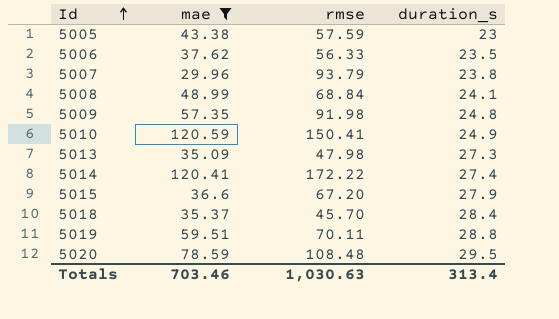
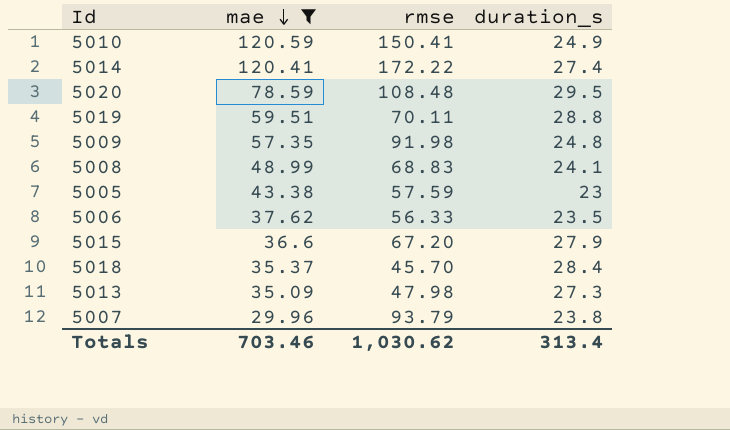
row order: Id ascending -> mae descending
5008 | rmse: 68.84 -> 68.83
Totals | rmse: 1,030.63 -> 1,030.62

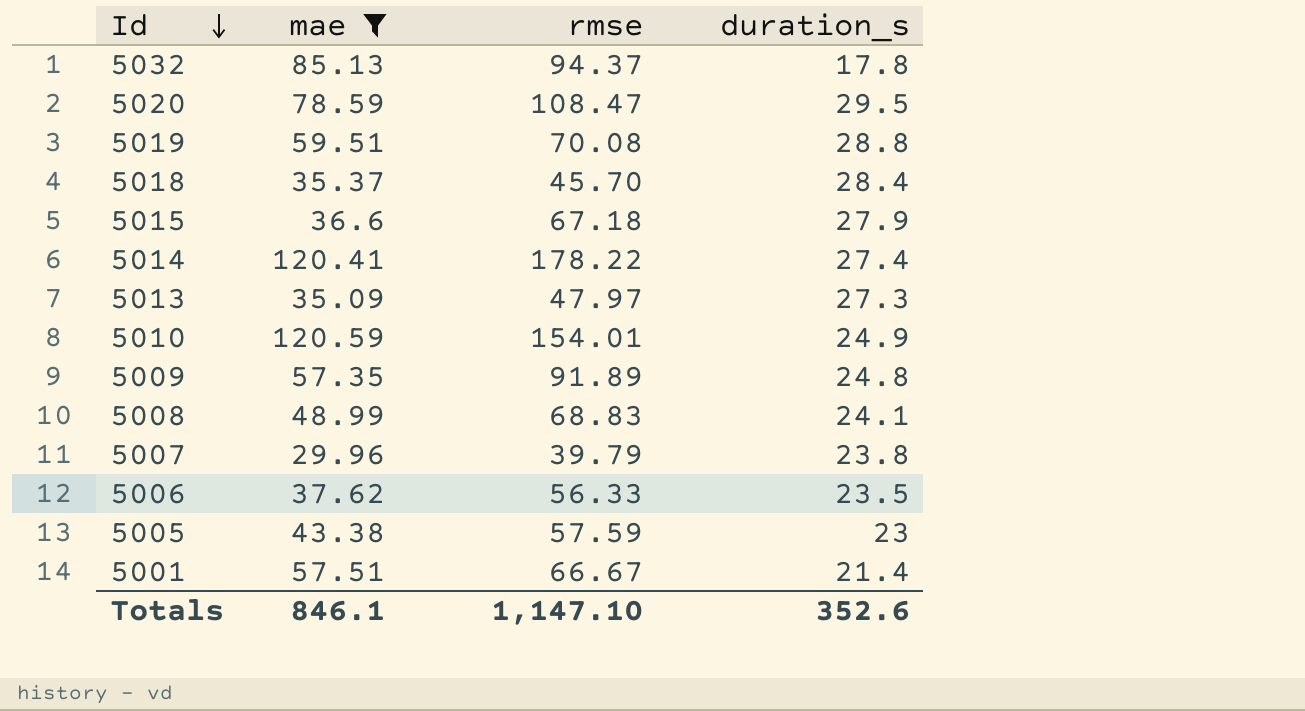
row order: mae descending -> Id descending
row 5032: none -> 85.13 | 94.37 | 17.8
5020 | rmse: 108.48 -> 108.47
5019 | rmse: 70.11 -> 70.08
5015 | rmse: 67.20 -> 67.18
5014 | rmse: 172.22 -> 178.22
5013 | rmse: 47.98 -> 47.97
5010 | rmse: 150.41 -> 154.01
5009 | rmse: 91.98 -> 91.89
5007 | rmse: 93.79 -> 39.79
row 5001: none -> 57.51 | 66.67 | 21.4
Totals | mae: 703.46 -> 846.1
Totals | rmse: 1,030.62 -> 1,147.10
Totals | duration_s: 313.4 -> 352.6

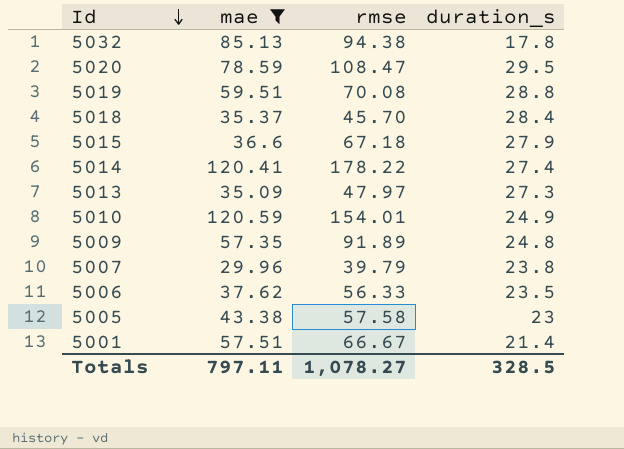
row 5008: 48.99 | 68.83 | 24.1 -> none
5032 | rmse: 94.37 -> 94.38
5005 | rmse: 57.59 -> 57.58
Totals | mae: 846.1 -> 797.11
Totals | rmse: 1,147.10 -> 1,078.27
Totals | duration_s: 352.6 -> 328.5

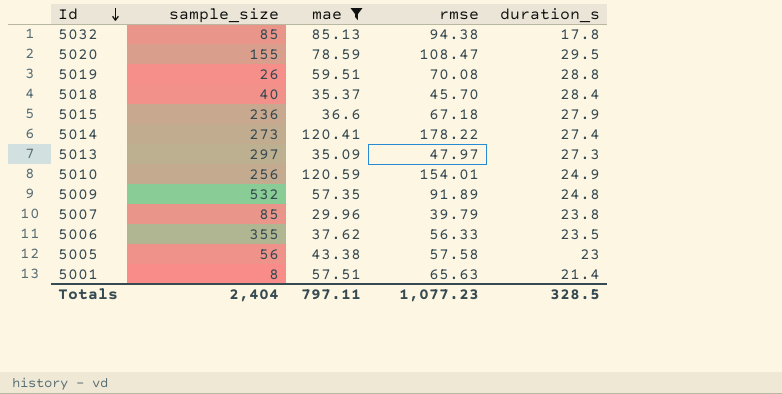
column sample_size | position: none -> 2
5001 | rmse: 66.67 -> 65.63
Totals | rmse: 1,078.27 -> 1,077.23

